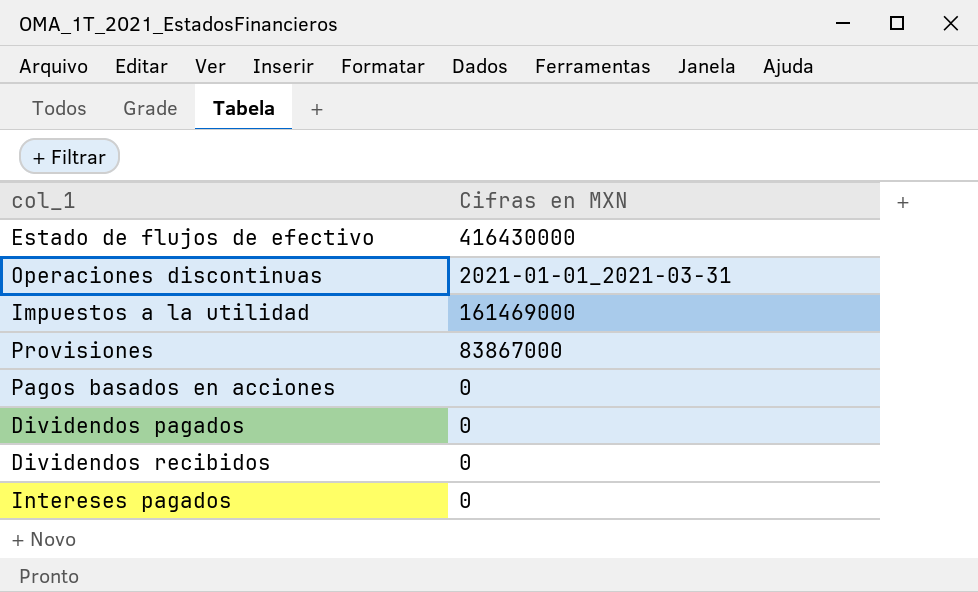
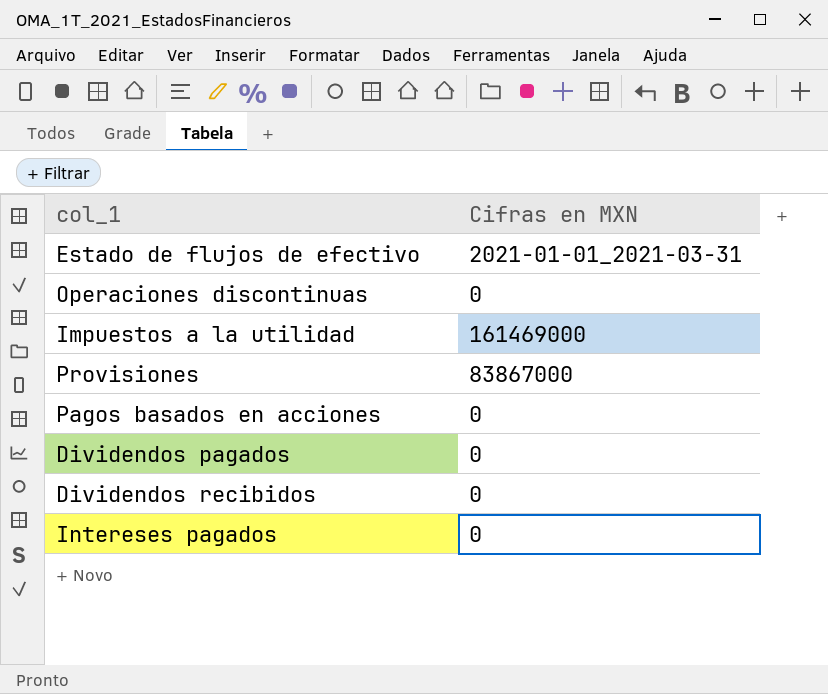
Estado de flujos de efectivo | Cifras en MXN: 416430000 -> 2021-01-01_2021-03-31
Operaciones discontinuas | Cifras en MXN: 2021-01-01_2021-03-31 -> 0

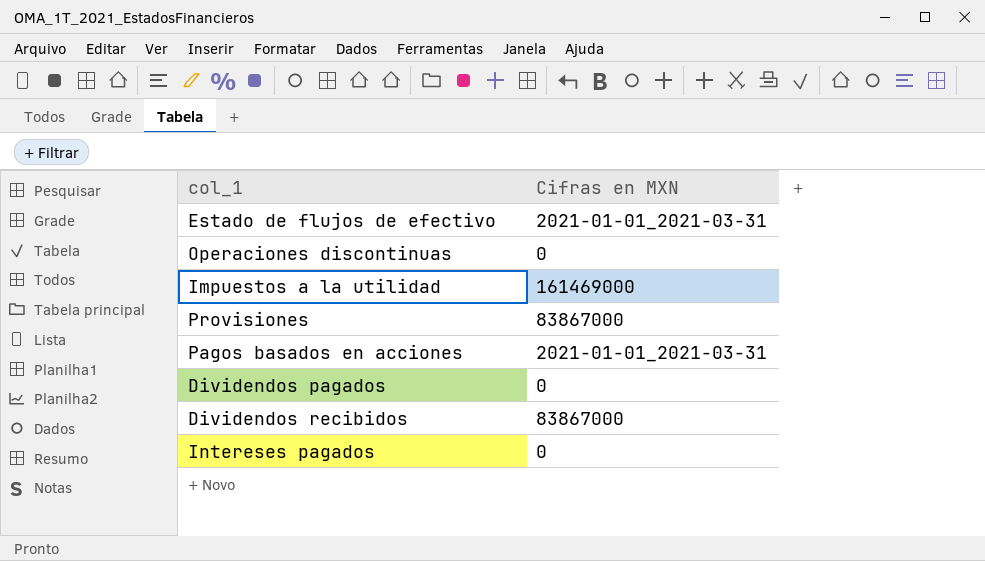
Pagos basados en acciones | Cifras en MXN: 0 -> 2021-01-01_2021-03-31
Dividendos recibidos | Cifras en MXN: 0 -> 83867000

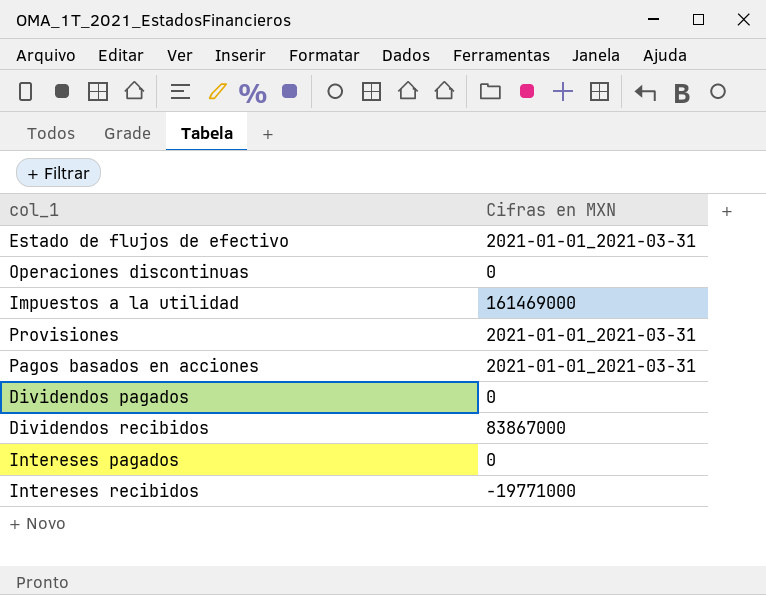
Provisiones | Cifras en MXN: 83867000 -> 2021-01-01_2021-03-31
row Intereses recibidos: none -> -19771000

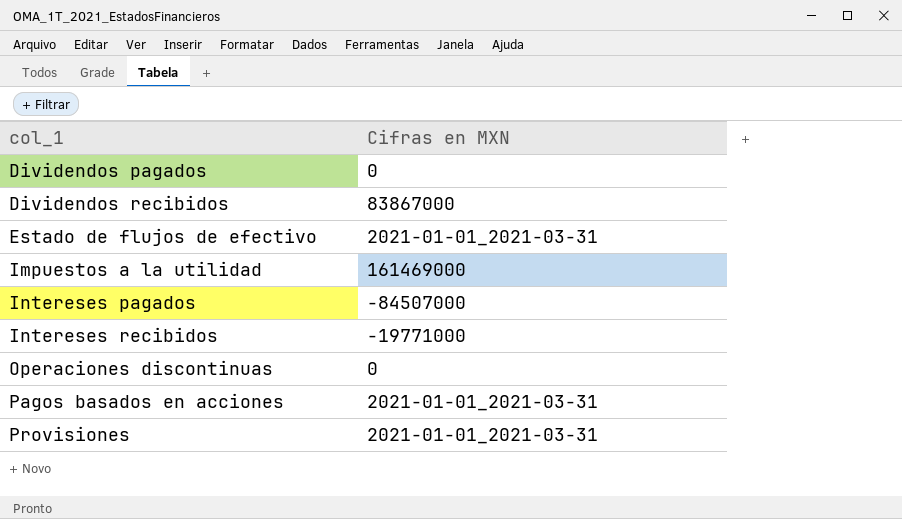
row order: none -> col_1 ascending
Intereses pagados | Cifras en MXN: 0 -> -84507000

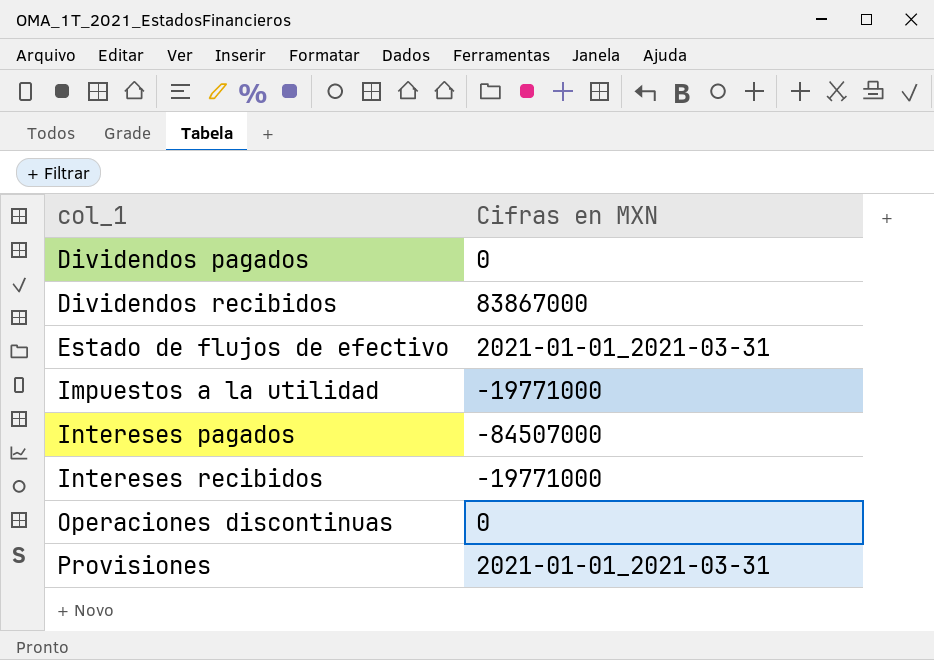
row Pagos basados en acciones: 2021-01-01_2021-03-31 -> none
Impuestos a la utilidad | Cifras en MXN: 161469000 -> -19771000

